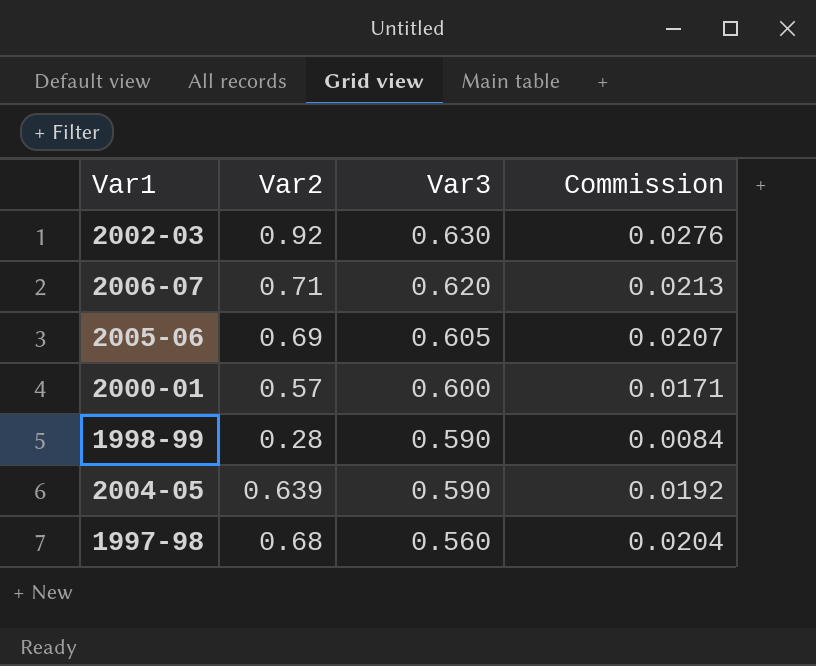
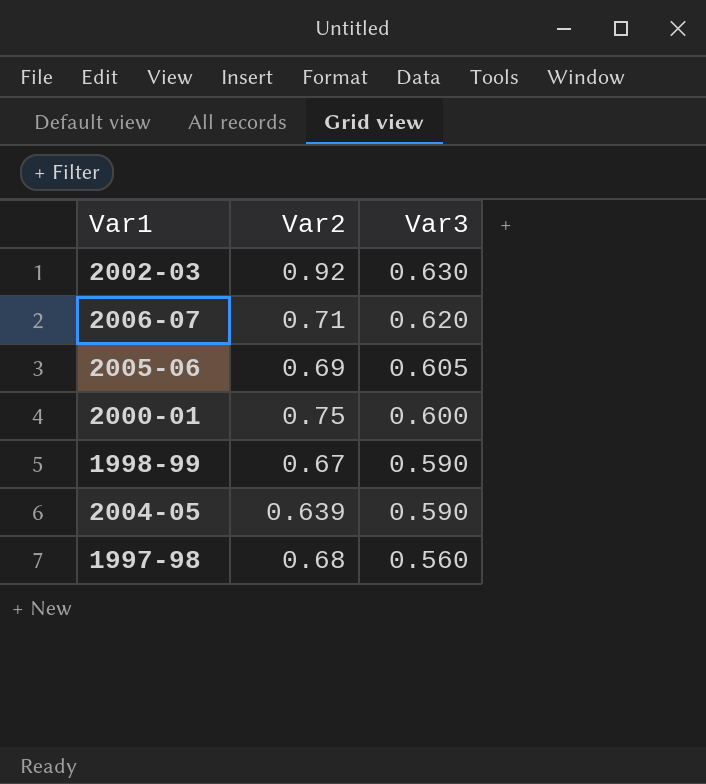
column Commission | formula: [Var2] * 0.03 -> none
2000-01 | Var2: 0.57 -> 0.75
1998-99 | Var2: 0.28 -> 0.67

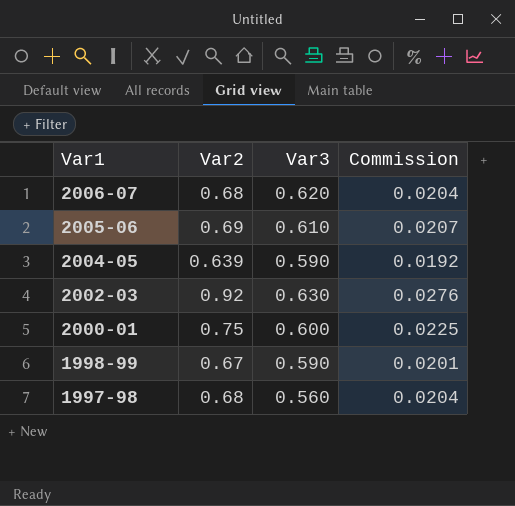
row order: Var3 descending -> Var1 descending
column Commission | formula: none -> [Var2] * 0.03
2006-07 | Var2: 0.71 -> 0.68
2005-06 | Var3: 0.605 -> 0.610

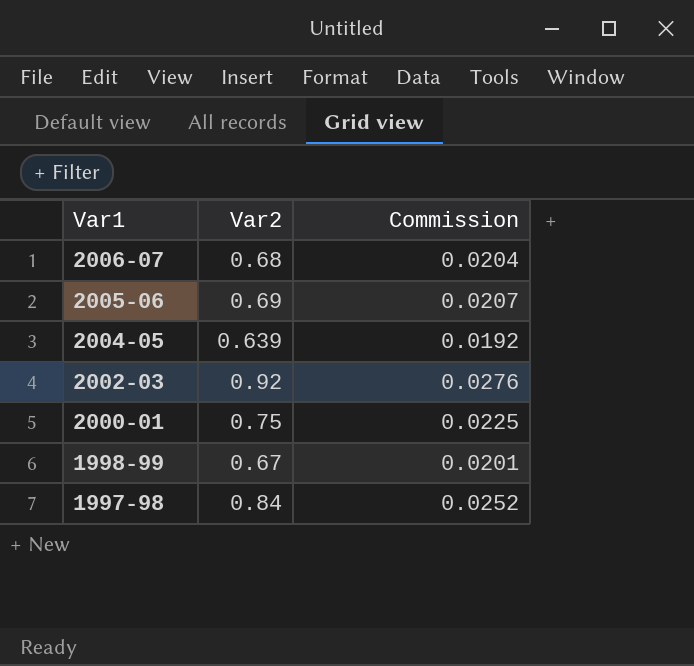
column Var3 | position: 3 -> none
1997-98 | Var2: 0.68 -> 0.84
1997-98 | Commission: 0.0204 -> 0.0252

